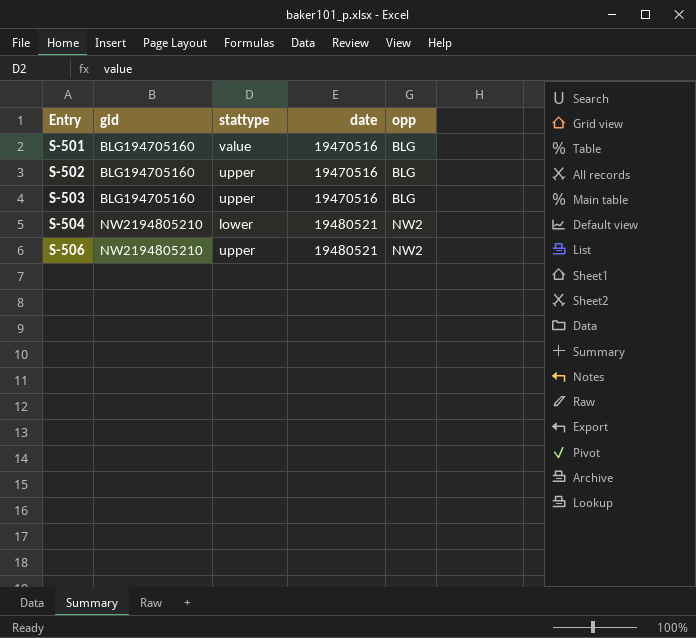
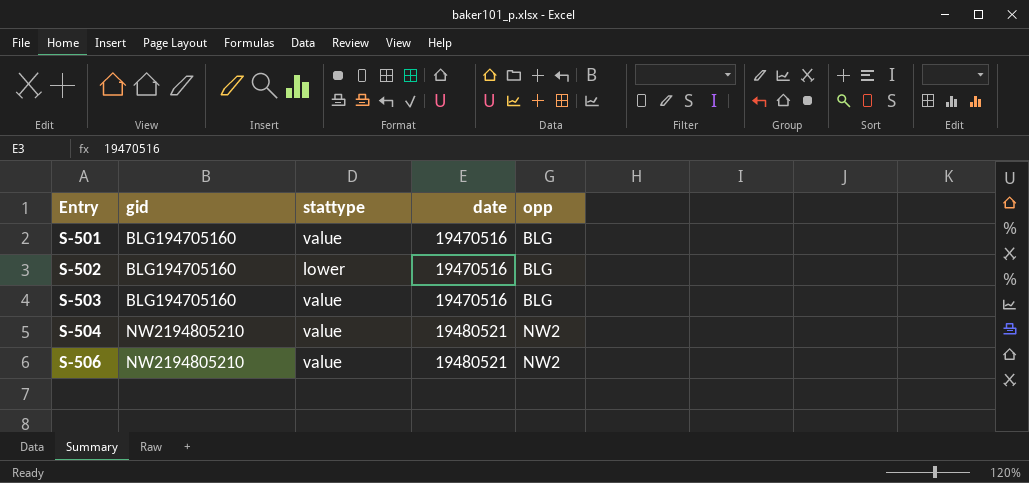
S-502 | stattype: upper -> lower
S-503 | stattype: upper -> value
S-504 | stattype: lower -> value
S-506 | stattype: upper -> value

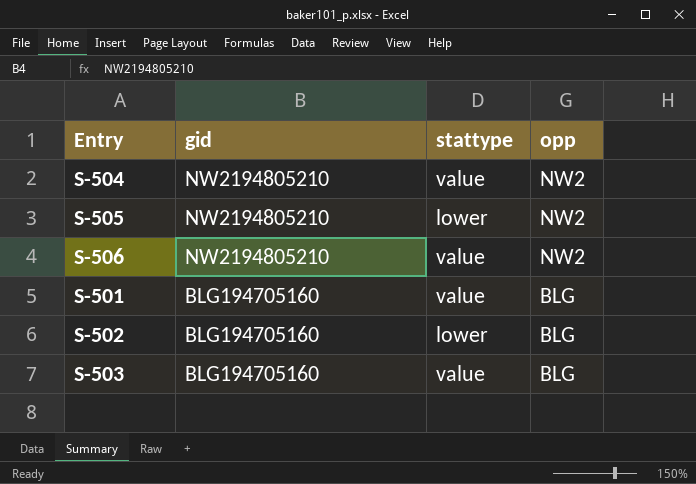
row order: Entry ascending -> gid descending
column date | position: 4 -> none
row S-505: none -> NW2194805210 | lower | NW2

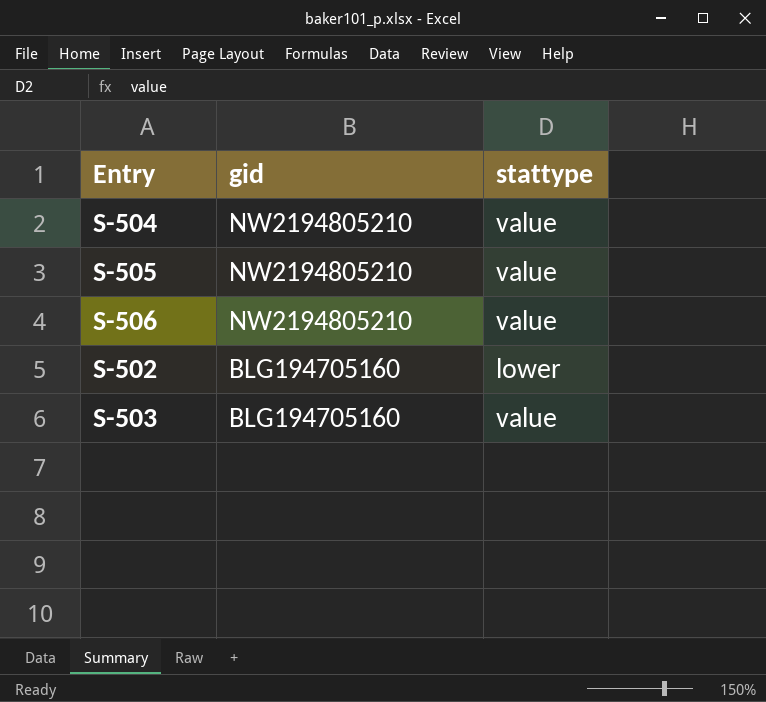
column opp | position: 4 -> none
row S-501: BLG194705160 | value | BLG -> none
S-505 | stattype: lower -> value

